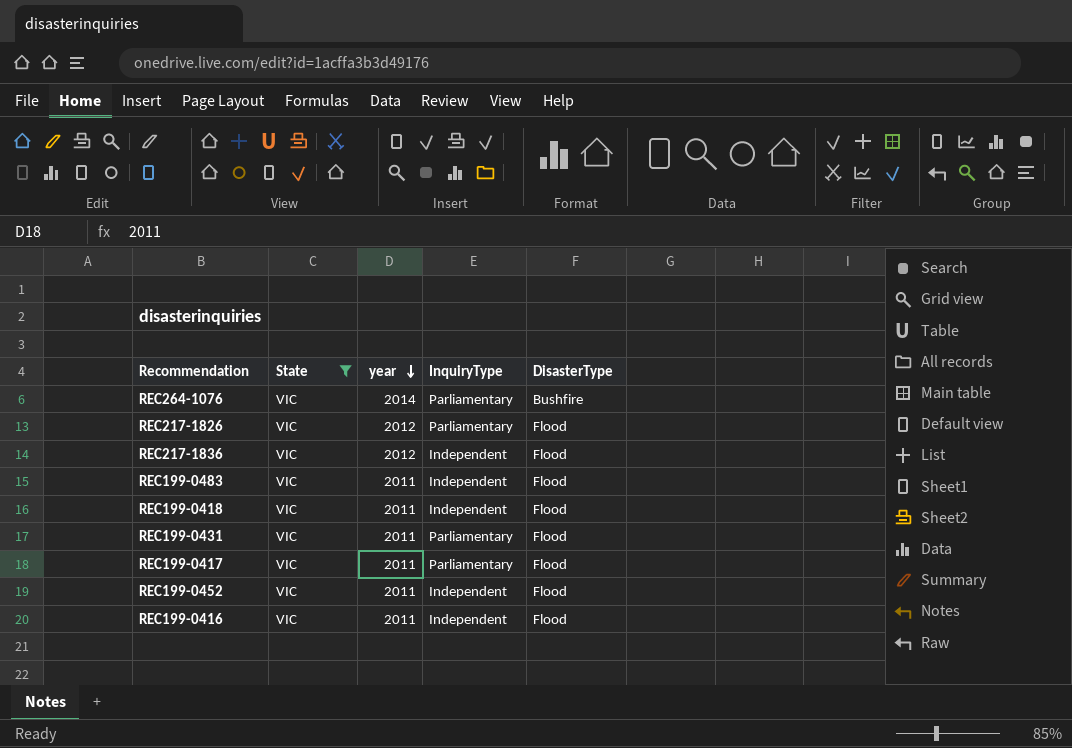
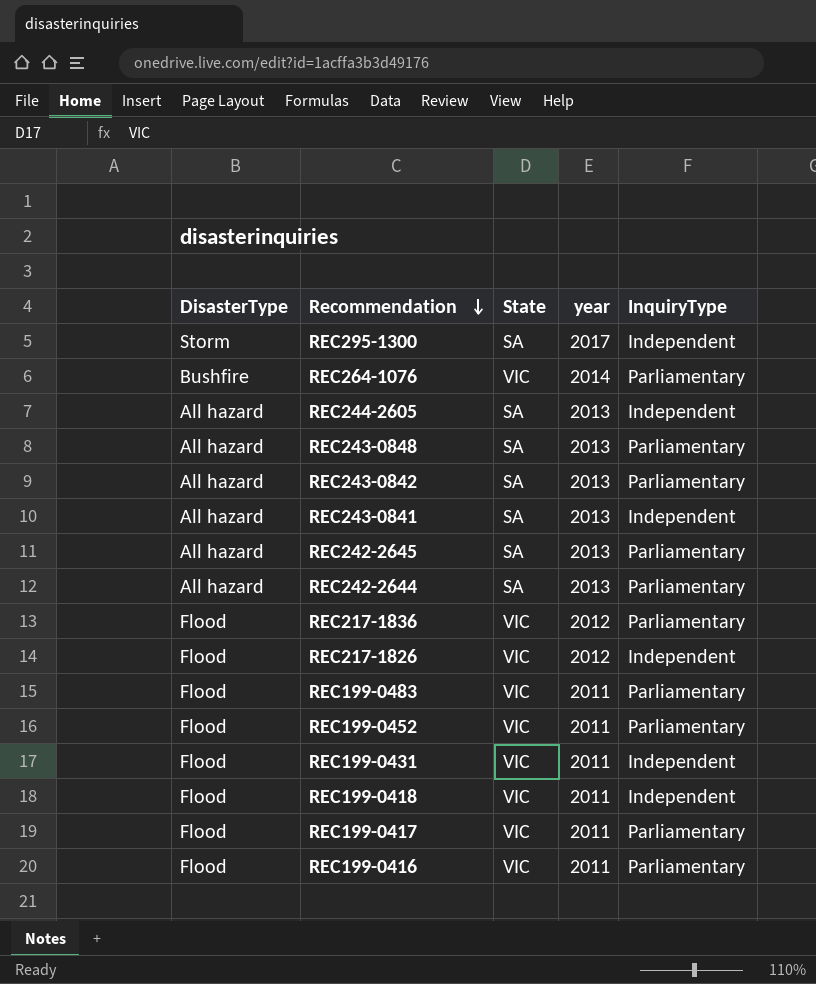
filter: State = VIC -> none
row order: year descending -> Recommendation descending
column DisasterType | position: 5 -> 1
REC217-1836 | InquiryType: Independent -> Parliamentary
REC217-1826 | InquiryType: Parliamentary -> Independent
REC199-0483 | InquiryType: Independent -> Parliamentary
REC199-0452 | InquiryType: Independent -> Parliamentary
REC199-0431 | InquiryType: Parliamentary -> Independent
REC199-0416 | InquiryType: Independent -> Parliamentary

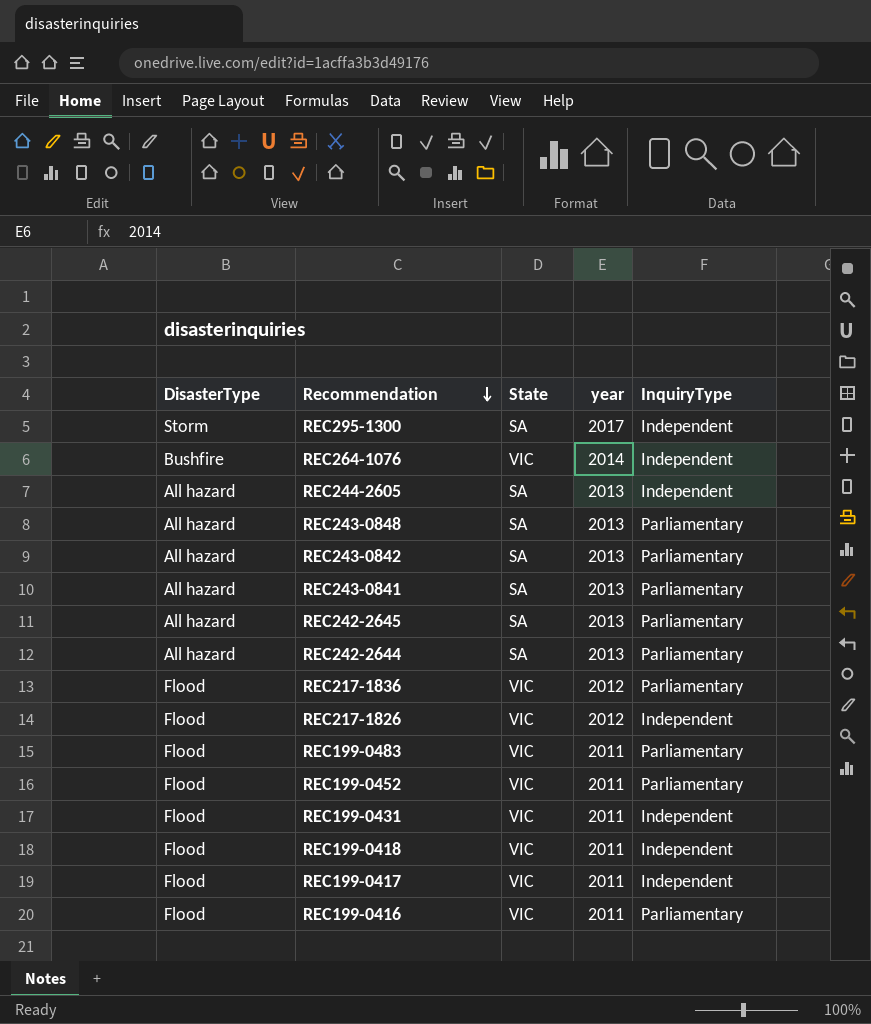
REC264-1076 | InquiryType: Parliamentary -> Independent
REC243-0841 | InquiryType: Independent -> Parliamentary
REC199-0417 | InquiryType: Parliamentary -> Independent

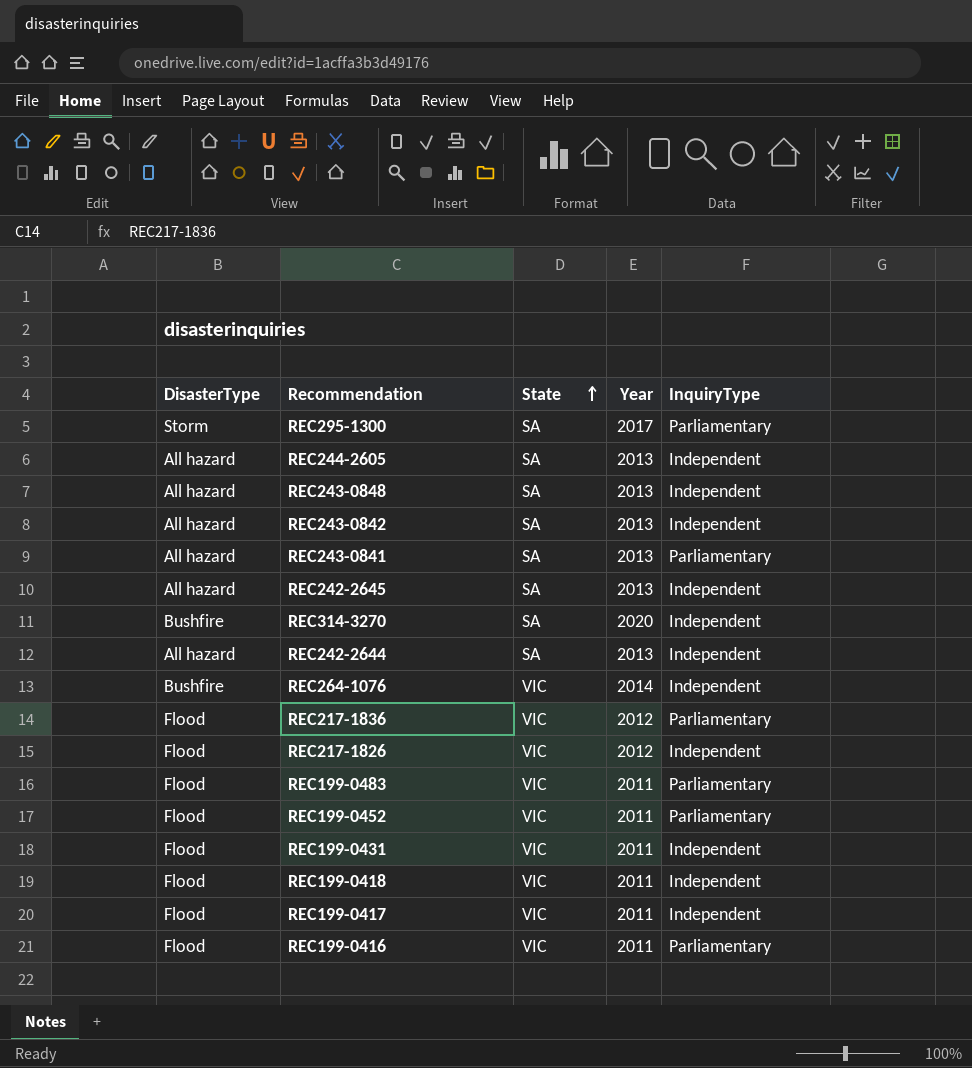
row order: Recommendation descending -> State ascending
column name: year -> Year
REC295-1300 | InquiryType: Independent -> Parliamentary
REC243-0848 | InquiryType: Parliamentary -> Independent
REC243-0842 | InquiryType: Parliamentary -> Independent
REC242-2645 | InquiryType: Parliamentary -> Independent
row REC314-3270: none -> Bushfire | SA | 2020 | Independent
REC242-2644 | InquiryType: Parliamentary -> Independent

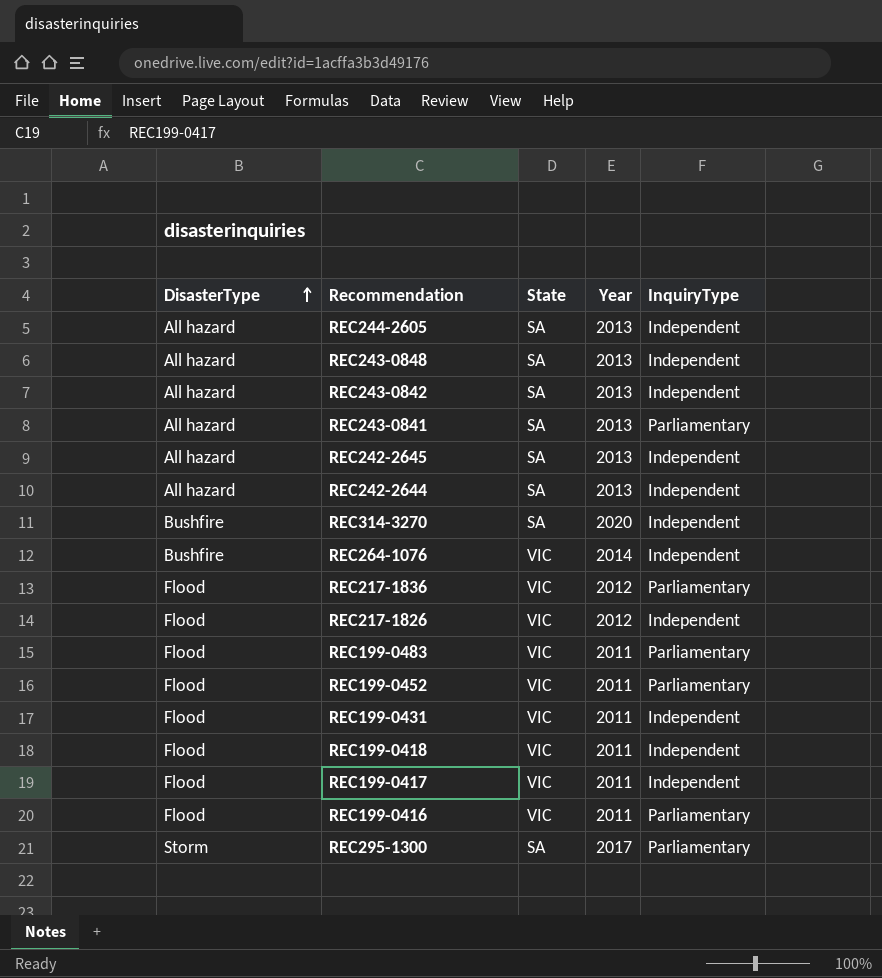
row order: State ascending -> DisasterType ascending

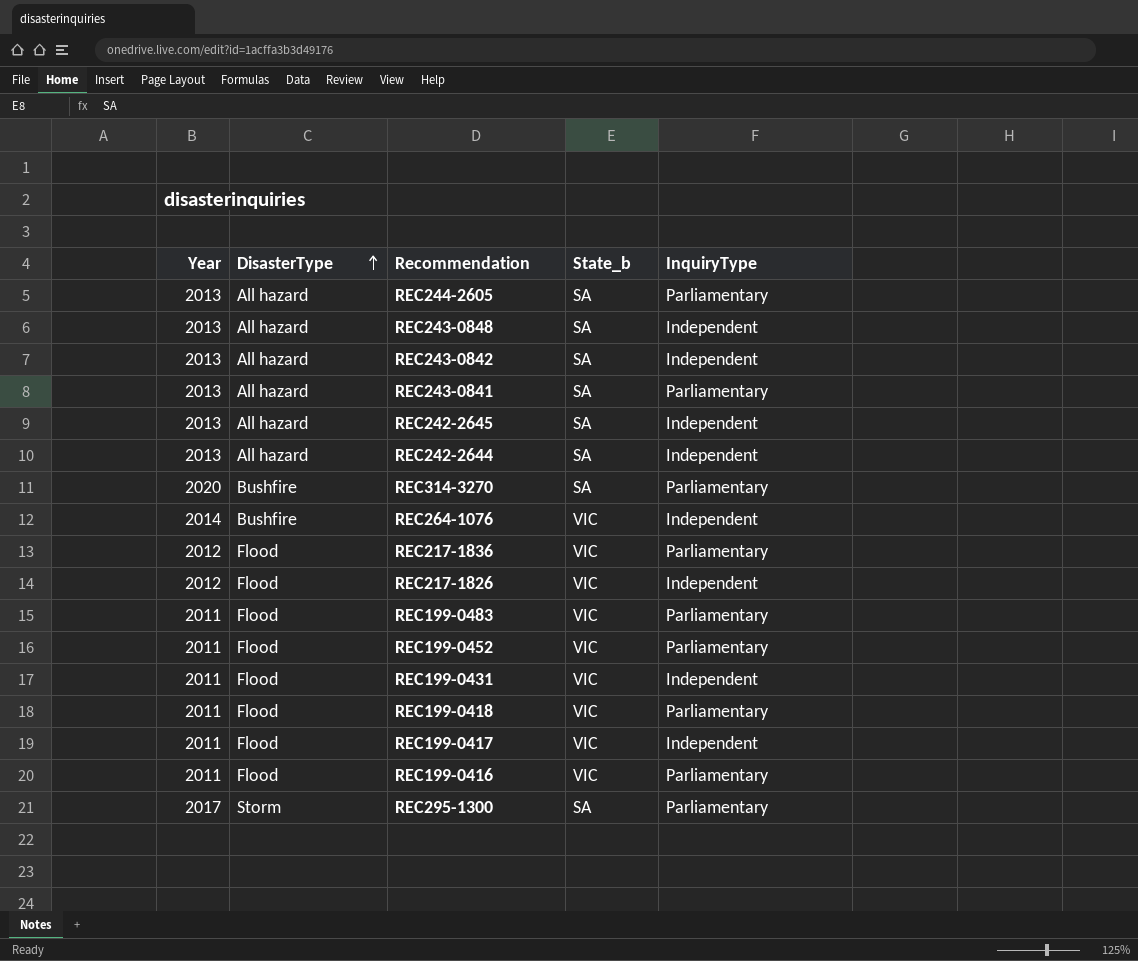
column Year | position: 4 -> 1
column name: State -> State_b
REC244-2605 | InquiryType: Independent -> Parliamentary
REC314-3270 | InquiryType: Independent -> Parliamentary
REC199-0418 | InquiryType: Independent -> Parliamentary

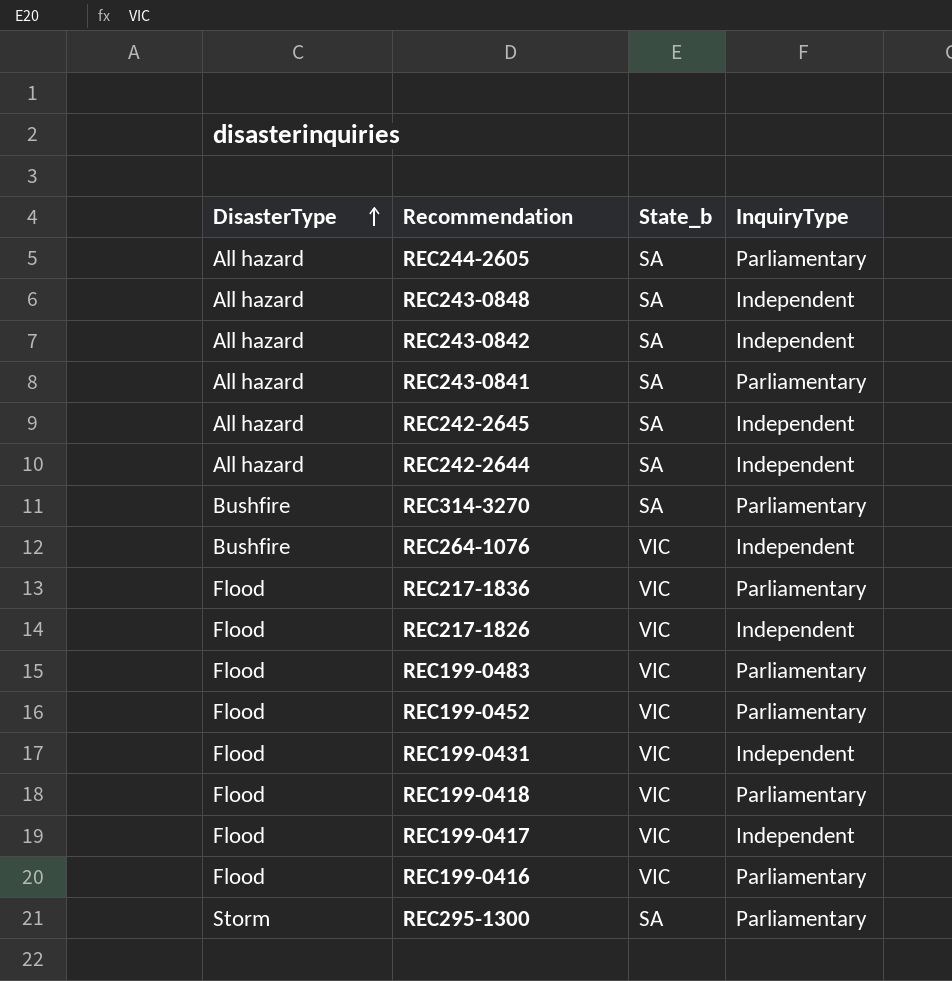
column Year | position: 1 -> none

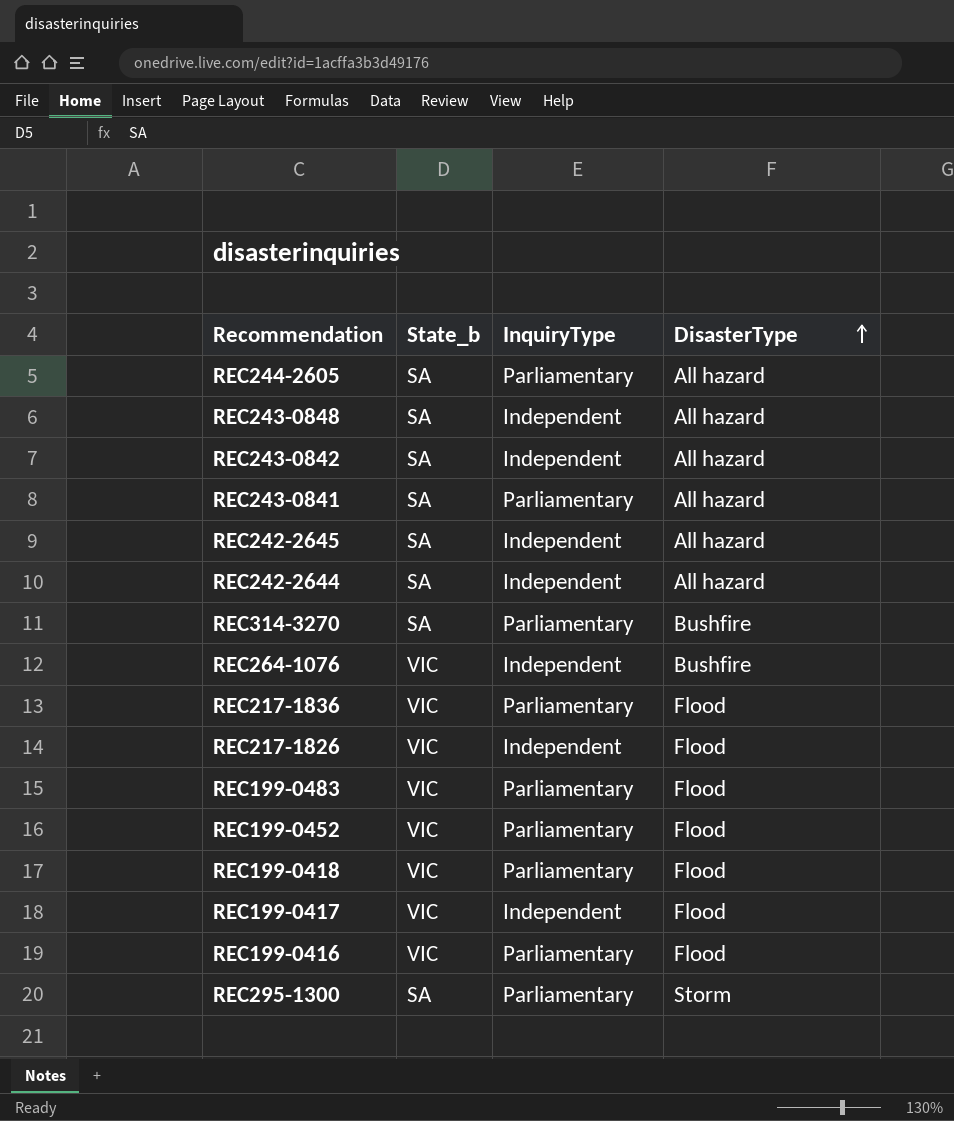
column DisasterType | position: 1 -> 4
row REC199-0431: Flood | VIC | Independent -> none

